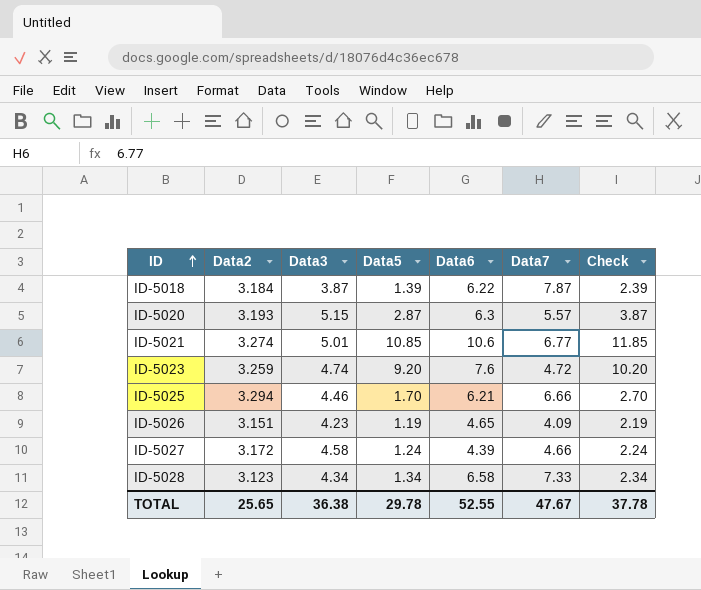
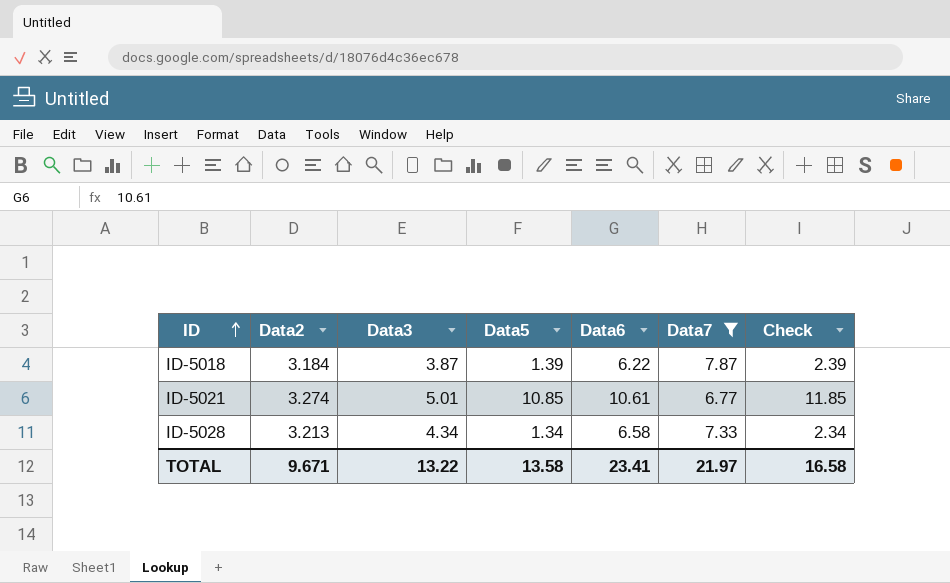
filter: none -> Data7 >= 6.77
ID-5021 | Data6: 10.6 -> 10.61
ID-5028 | Data2: 3.123 -> 3.213
TOTAL | Data2: 25.65 -> 9.671
TOTAL | Data3: 36.38 -> 13.22
TOTAL | Data5: 29.78 -> 13.58
TOTAL | Data6: 52.55 -> 23.41
TOTAL | Data7: 47.67 -> 21.97
TOTAL | Check: 37.78 -> 16.58

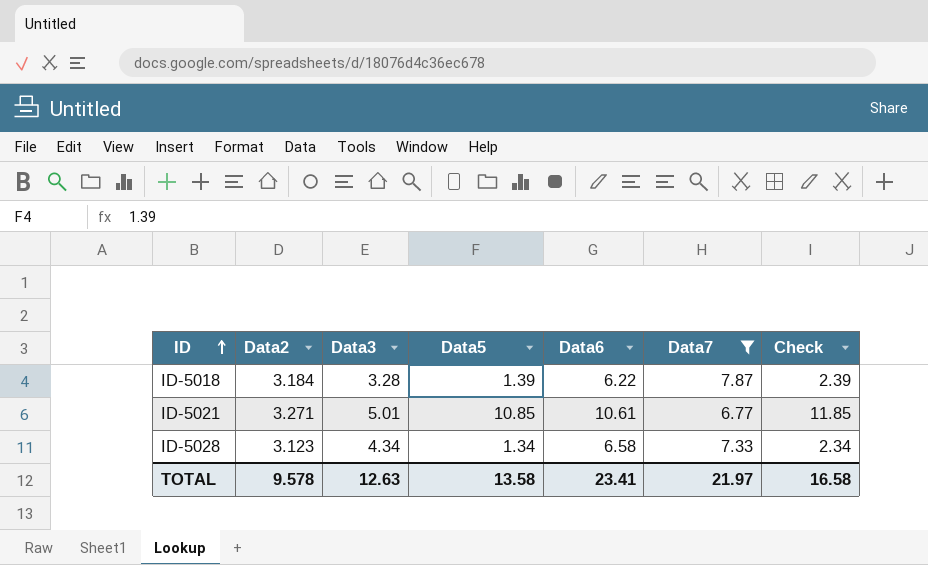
ID-5018 | Data3: 3.87 -> 3.28
ID-5021 | Data2: 3.274 -> 3.271
ID-5028 | Data2: 3.213 -> 3.123
TOTAL | Data2: 9.671 -> 9.578
TOTAL | Data3: 13.22 -> 12.63

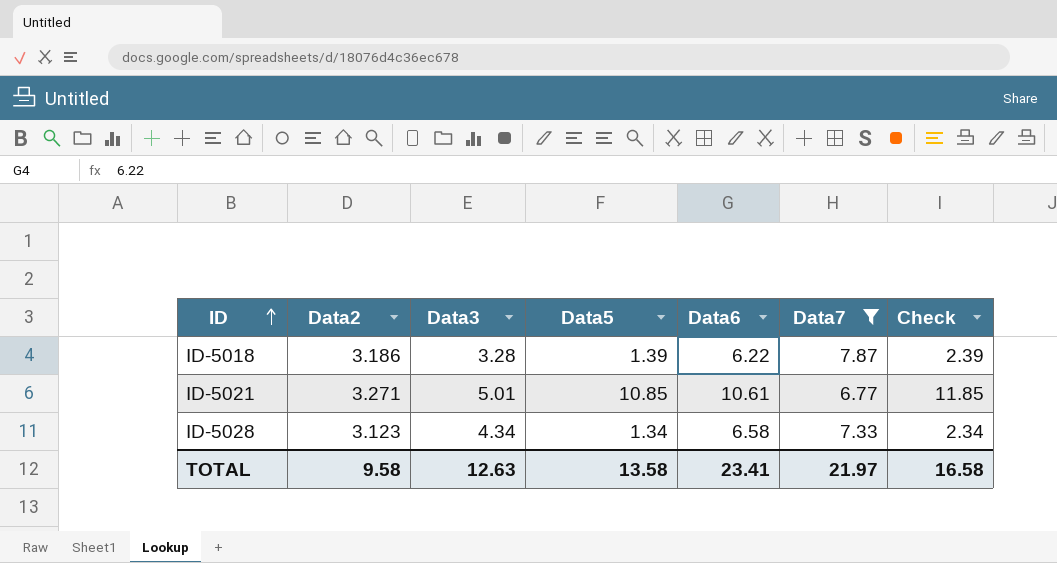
ID-5018 | Data2: 3.184 -> 3.186
TOTAL | Data2: 9.578 -> 9.58

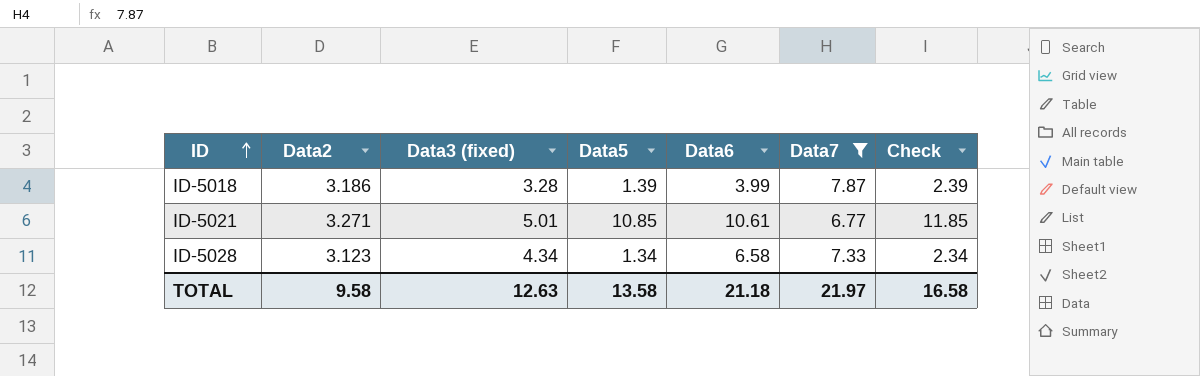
column name: Data3 -> Data3 (fixed)
ID-5018 | Data6: 6.22 -> 3.99
TOTAL | Data6: 23.41 -> 21.18

